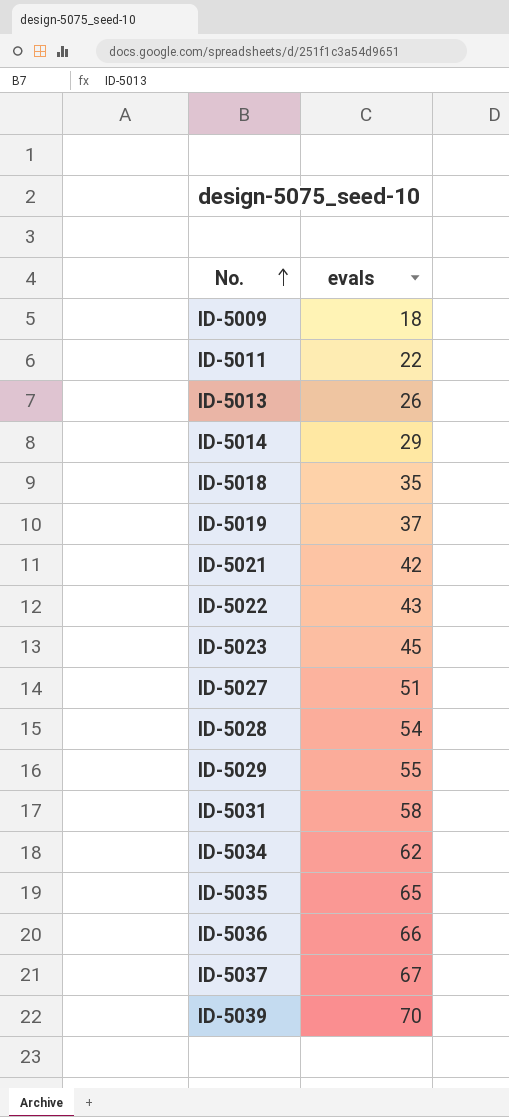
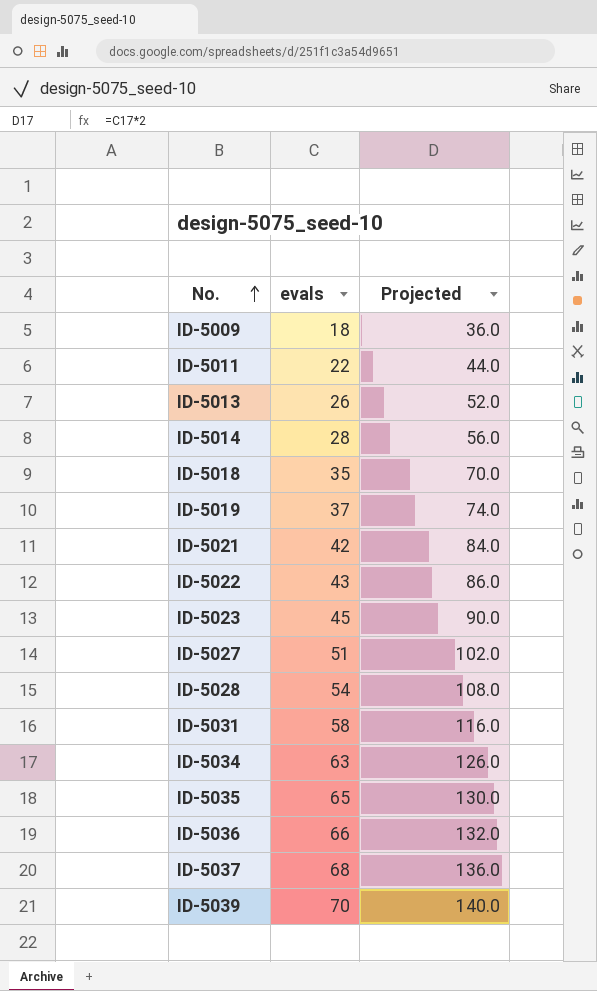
column Projected | formula: none -> [evals] * 2
row ID-5029: 55 -> none
ID-5014 | evals: 29 -> 28
ID-5034 | evals: 62 -> 63
ID-5037 | evals: 67 -> 68

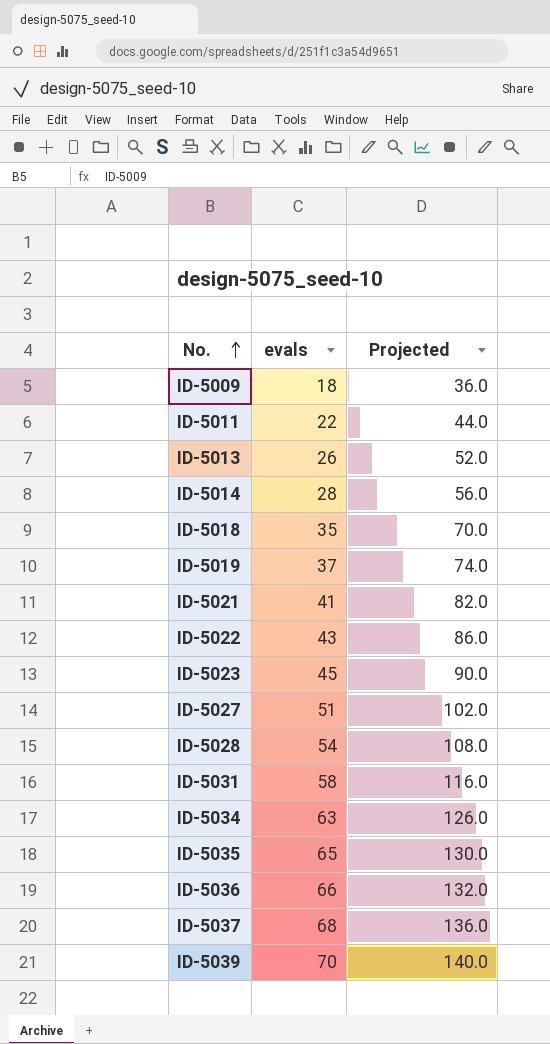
ID-5021 | evals: 42 -> 41
ID-5021 | Projected: 84.0 -> 82.0

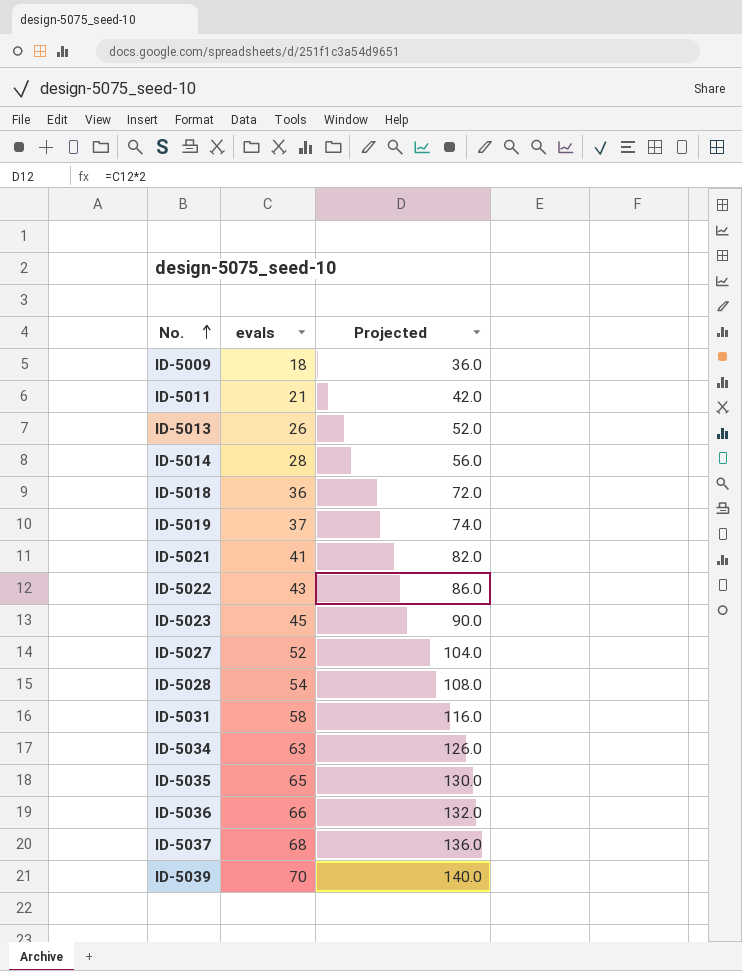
ID-5011 | evals: 22 -> 21
ID-5011 | Projected: 44.0 -> 42.0
ID-5018 | evals: 35 -> 36
ID-5018 | Projected: 70.0 -> 72.0
ID-5027 | evals: 51 -> 52
ID-5027 | Projected: 102.0 -> 104.0

